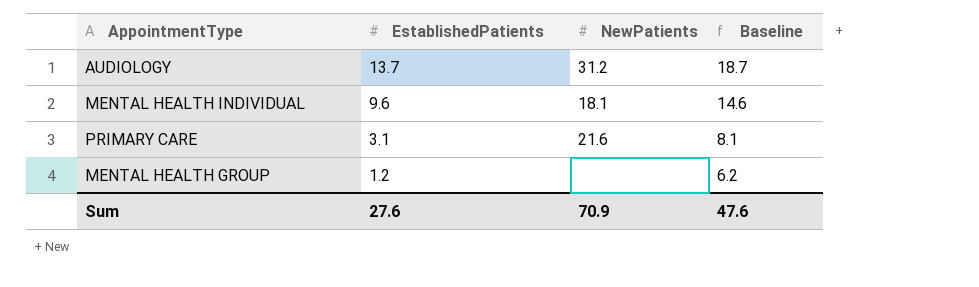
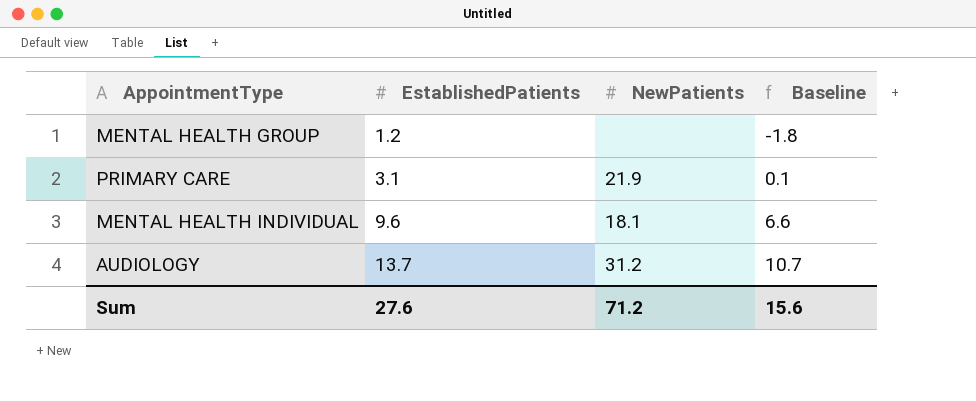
row order: EstablishedPatients descending -> EstablishedPatients ascending
column Baseline | formula: [EstablishedPatients] + 5 -> [EstablishedPatients] - 3
PRIMARY CARE | NewPatients: 21.6 -> 21.9
Sum | NewPatients: 70.9 -> 71.2
Sum | Baseline: 47.6 -> 15.6

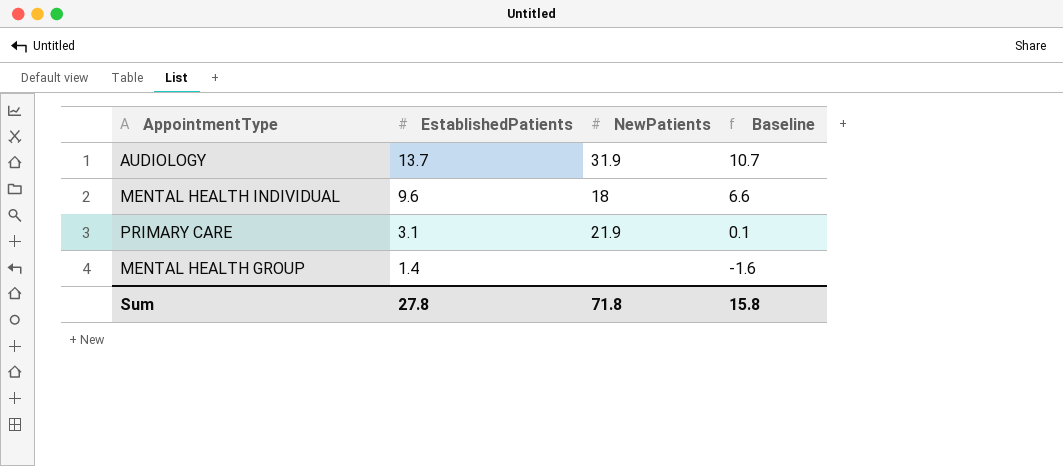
row order: EstablishedPatients ascending -> EstablishedPatients descending
AUDIOLOGY | NewPatients: 31.2 -> 31.9
MENTAL HEALTH INDIVIDUAL | NewPatients: 18.1 -> 18
MENTAL HEALTH GROUP | EstablishedPatients: 1.2 -> 1.4
MENTAL HEALTH GROUP | Baseline: -1.8 -> -1.6
Sum | EstablishedPatients: 27.6 -> 27.8
Sum | NewPatients: 71.2 -> 71.8
Sum | Baseline: 15.6 -> 15.8

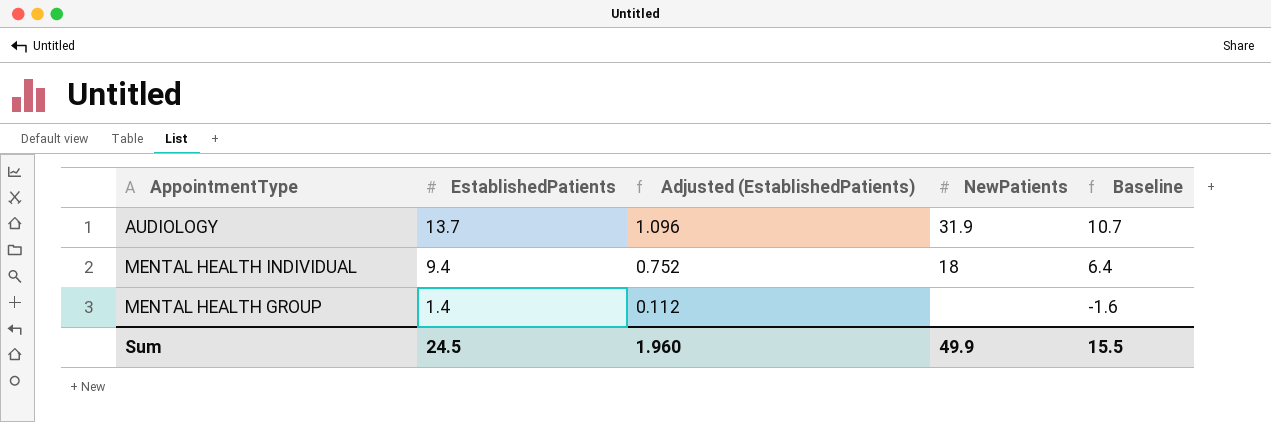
column Adjusted (EstablishedPatients) | formula: none -> [EstablishedPatients] * 0.08
row PRIMARY CARE: 3.1 | 21.9 | 0.1 -> none
MENTAL HEALTH INDIVIDUAL | EstablishedPatients: 9.6 -> 9.4
MENTAL HEALTH INDIVIDUAL | Baseline: 6.6 -> 6.4
Sum | EstablishedPatients: 27.8 -> 24.5
Sum | NewPatients: 71.8 -> 49.9
Sum | Baseline: 15.8 -> 15.5

